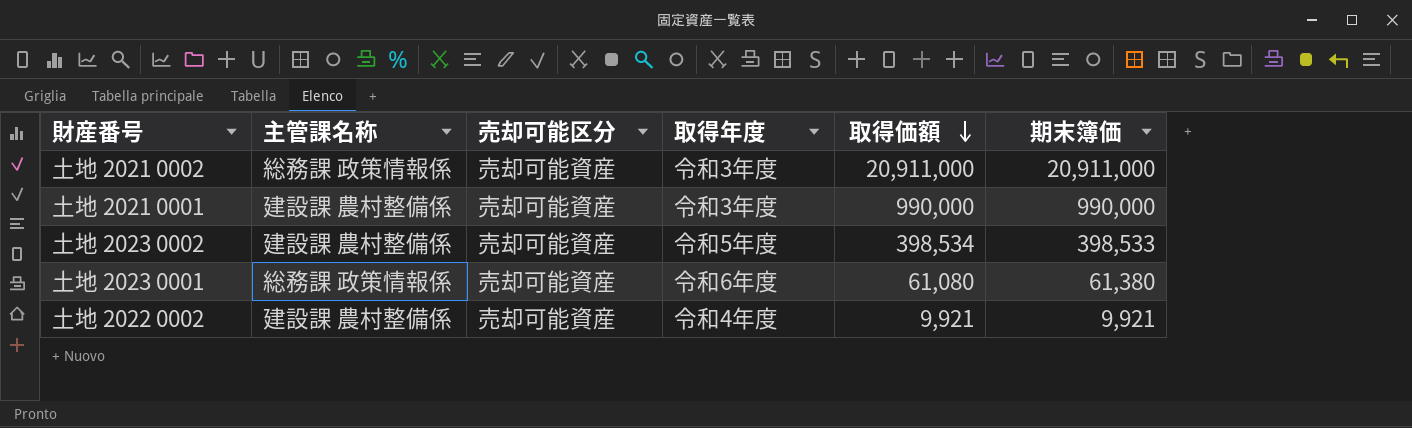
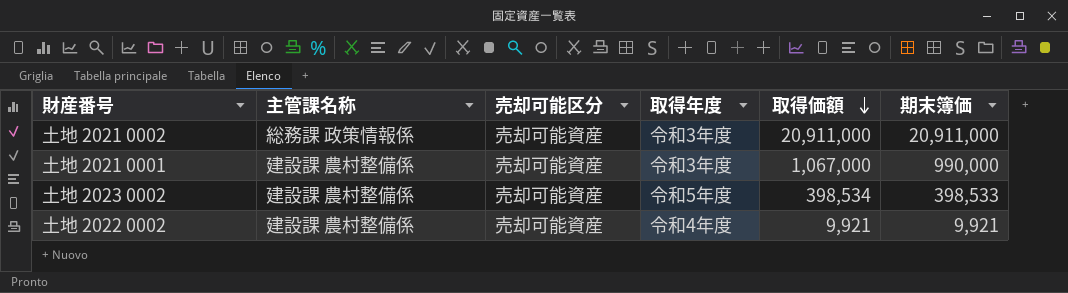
row 土地 2023 0001: 総務課 政策情報係 | 売却可能資産 | 令和6年度 | 61,080 | 61,380 -> none
土地 2021 0001 | 取得価額: 990,000 -> 1,067,000

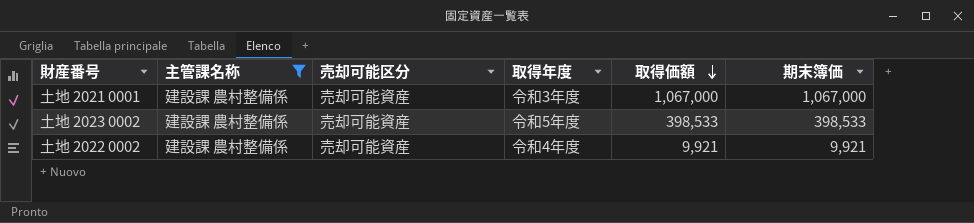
filter: none -> 主管課名称 = 建設課 農村整備係
土地 2021 0001 | 期末簿価: 990,000 -> 1,067,000
土地 2023 0002 | 取得価額: 398,534 -> 398,533

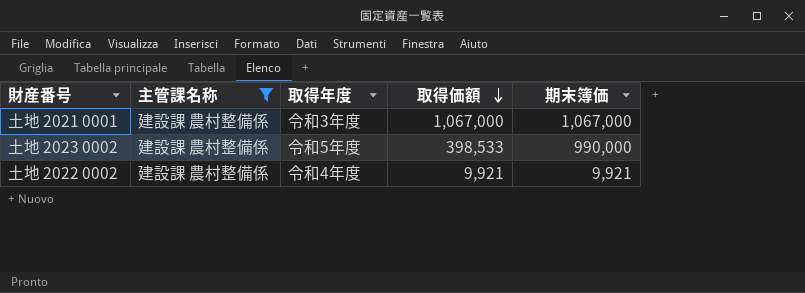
column 売却可能区分 | position: 3 -> none
土地 2023 0002 | 期末簿価: 398,533 -> 990,000

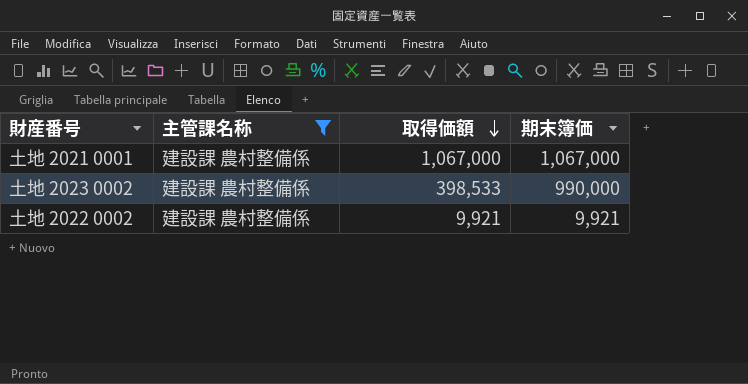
column 取得年度 | position: 3 -> none

